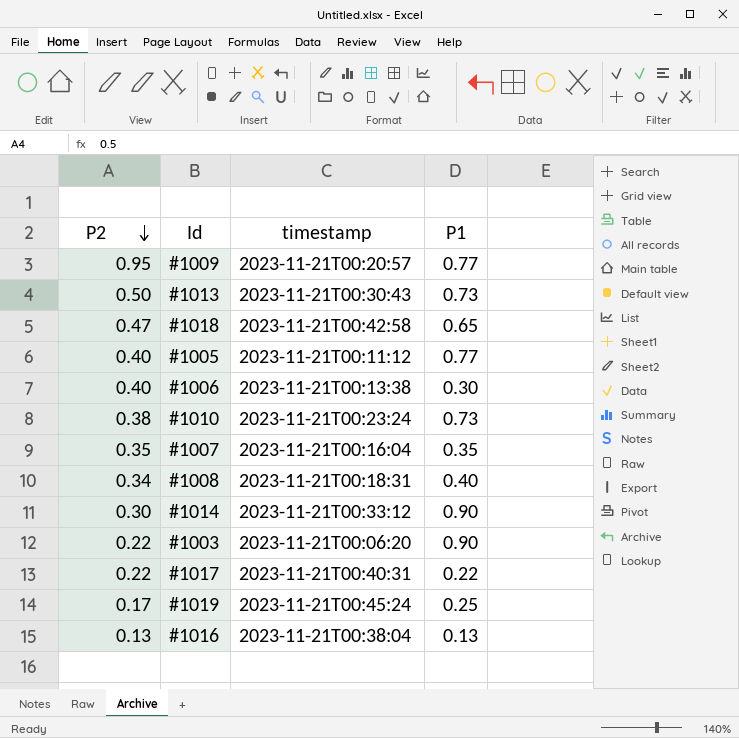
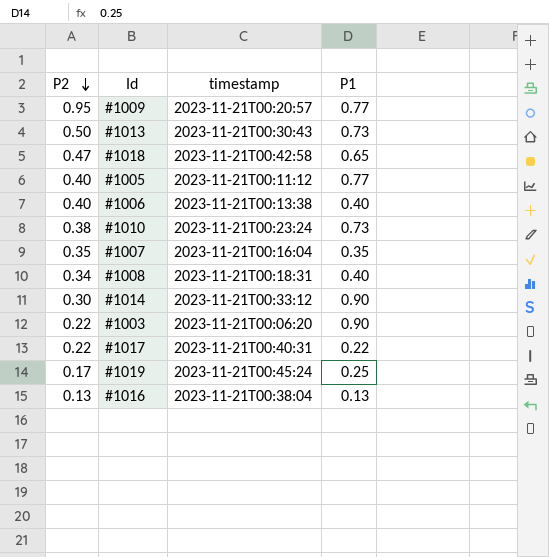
#1006 | P1: 0.30 -> 0.40

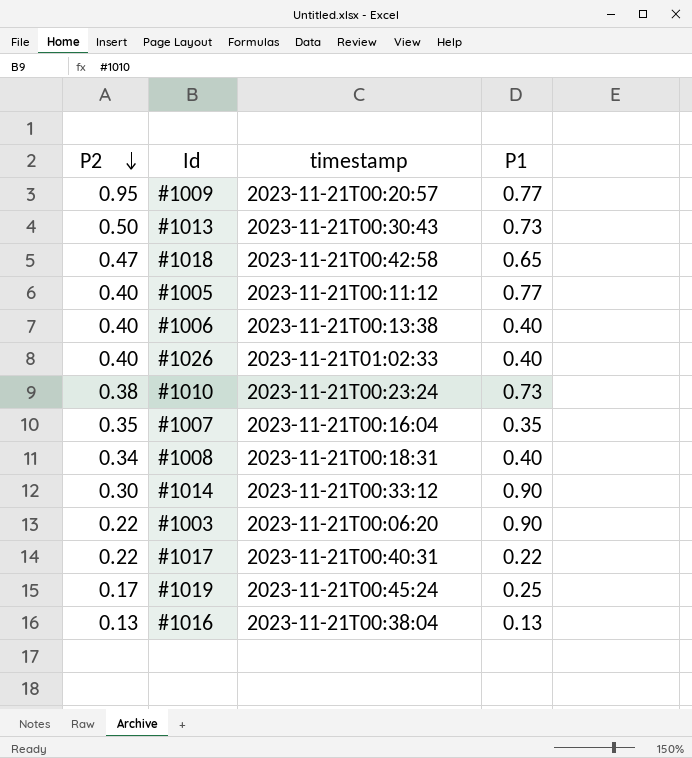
row #1026: none -> 0.40 | 2023-11-21T01:02:33 | 0.40

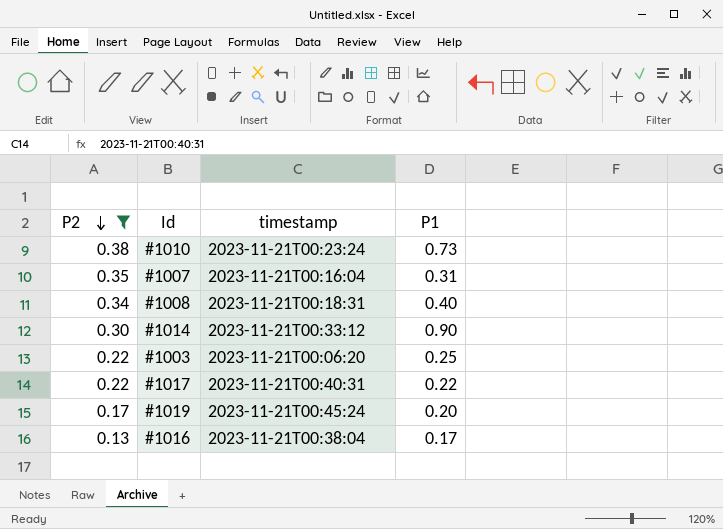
filter: none -> P2 <= 0.38
#1007 | P1: 0.35 -> 0.31
#1003 | P1: 0.90 -> 0.25
#1019 | P1: 0.25 -> 0.20
#1016 | P1: 0.13 -> 0.17

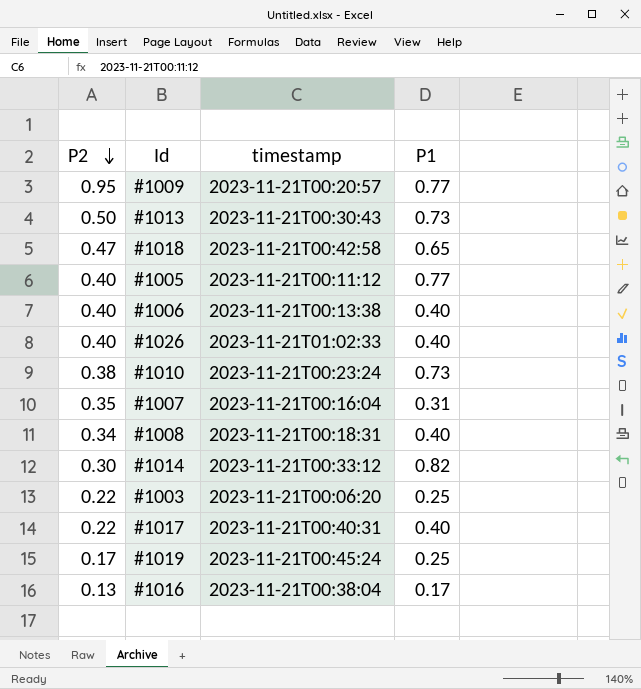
filter: P2 <= 0.38 -> none
#1014 | P1: 0.90 -> 0.82
#1017 | P1: 0.22 -> 0.40
#1019 | P1: 0.20 -> 0.25

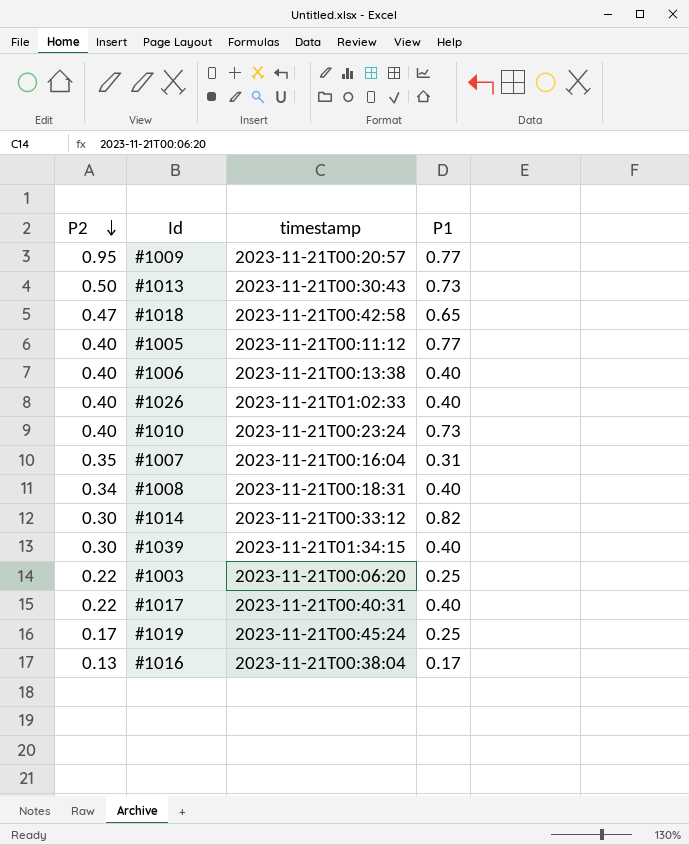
#1010 | P2: 0.38 -> 0.40
row #1039: none -> 0.30 | 2023-11-21T01:34:15 | 0.40

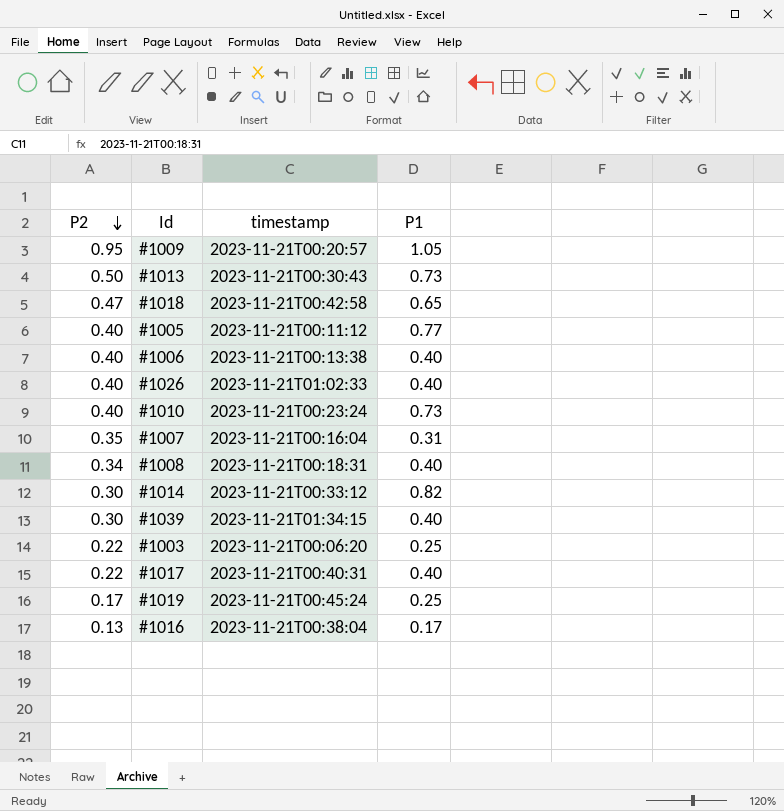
#1009 | P1: 0.77 -> 1.05

